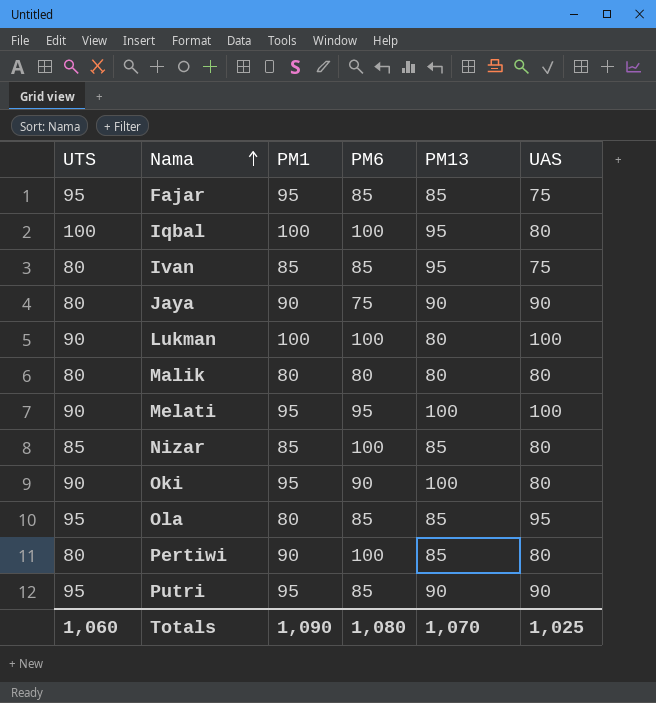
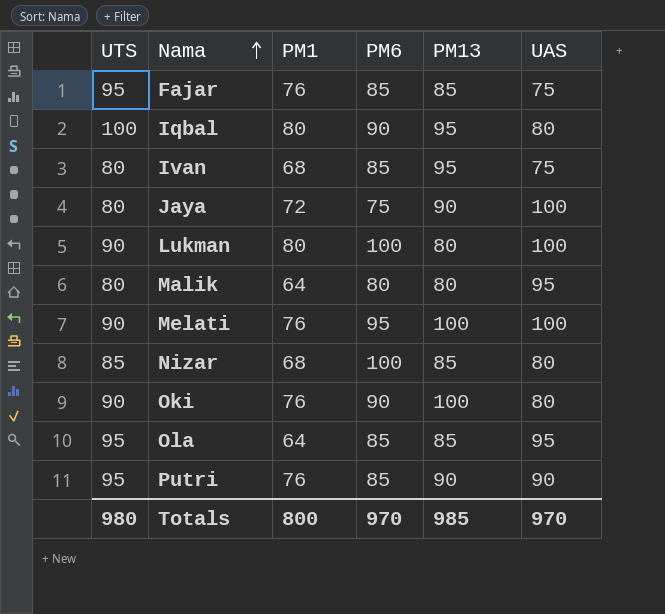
row Pertiwi: 80 | 90 | 100 | 85 | 80 -> none
Fajar | PM1: 95 -> 76
Iqbal | PM1: 100 -> 80
Iqbal | PM6: 100 -> 90
Ivan | PM1: 85 -> 68
Jaya | PM1: 90 -> 72
Jaya | UAS: 90 -> 100
Lukman | PM1: 100 -> 80
Malik | PM1: 80 -> 64
Malik | UAS: 80 -> 95
Melati | PM1: 95 -> 76
Nizar | PM1: 85 -> 68
Oki | PM1: 95 -> 76
Ola | PM1: 80 -> 64
Putri | PM1: 95 -> 76
Totals | UTS: 1,060 -> 980
Totals | PM1: 1,090 -> 800
Totals | PM6: 1,080 -> 970
Totals | PM13: 1,070 -> 985
Totals | UAS: 1,025 -> 970

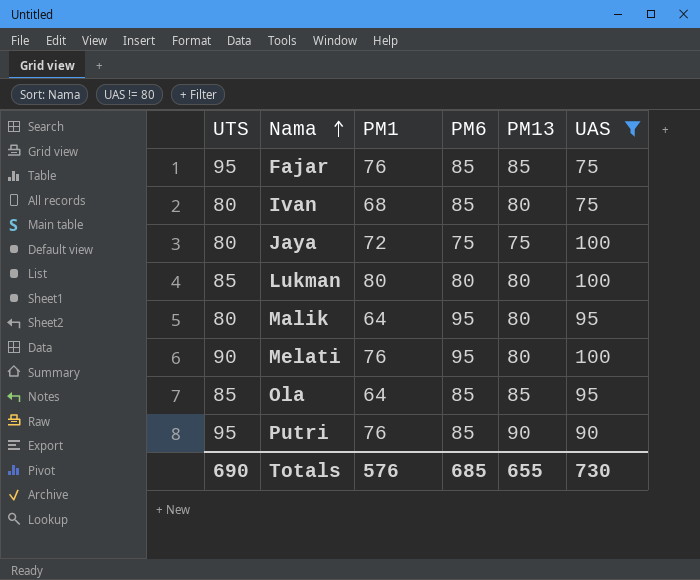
filter: none -> UAS != 80
Ivan | PM13: 95 -> 80
Jaya | PM13: 90 -> 75
Lukman | UTS: 90 -> 85
Lukman | PM6: 100 -> 80
Malik | PM6: 80 -> 95
Melati | PM13: 100 -> 80
Ola | UTS: 95 -> 85
Totals | UTS: 980 -> 690
Totals | PM1: 800 -> 576
Totals | PM6: 970 -> 685
Totals | PM13: 985 -> 655
Totals | UAS: 970 -> 730

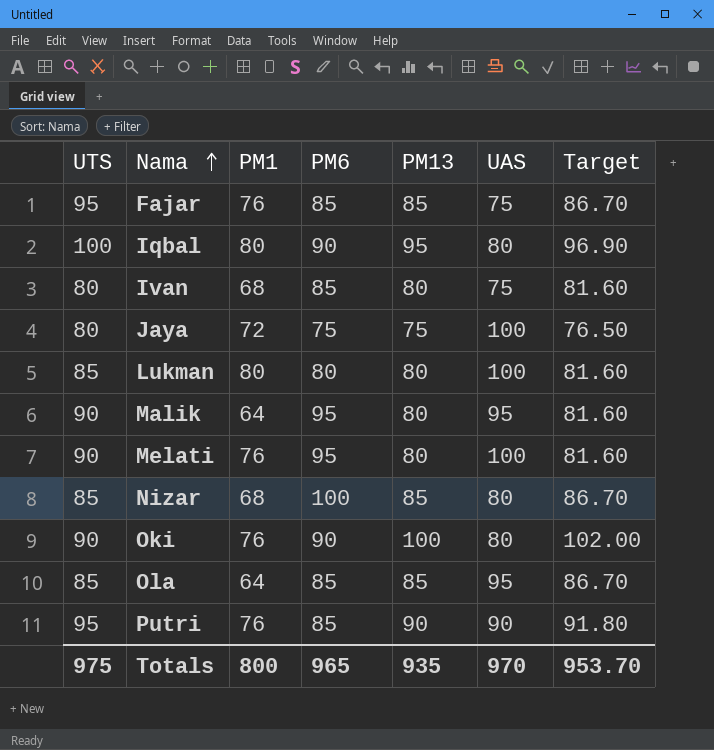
filter: UAS != 80 -> none
column Target | formula: none -> [PM13] * 1.02
Malik | UTS: 80 -> 90
Totals | UTS: 690 -> 975
Totals | PM1: 576 -> 800
Totals | PM6: 685 -> 965
Totals | PM13: 655 -> 935
Totals | UAS: 730 -> 970

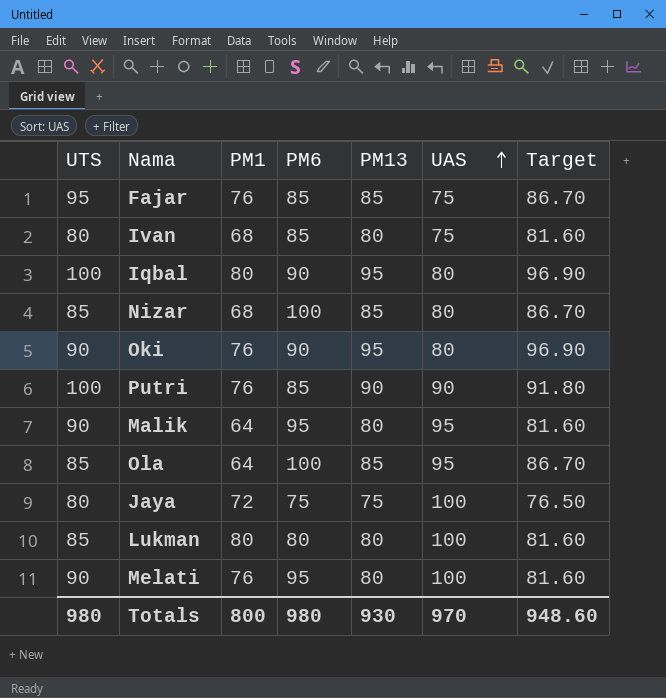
row order: Nama ascending -> UAS ascending
Oki | PM13: 100 -> 95
Oki | Target: 102.00 -> 96.90
Putri | UTS: 95 -> 100
Ola | PM6: 85 -> 100
Totals | UTS: 975 -> 980
Totals | PM6: 965 -> 980
Totals | PM13: 935 -> 930
Totals | Target: 953.70 -> 948.60

